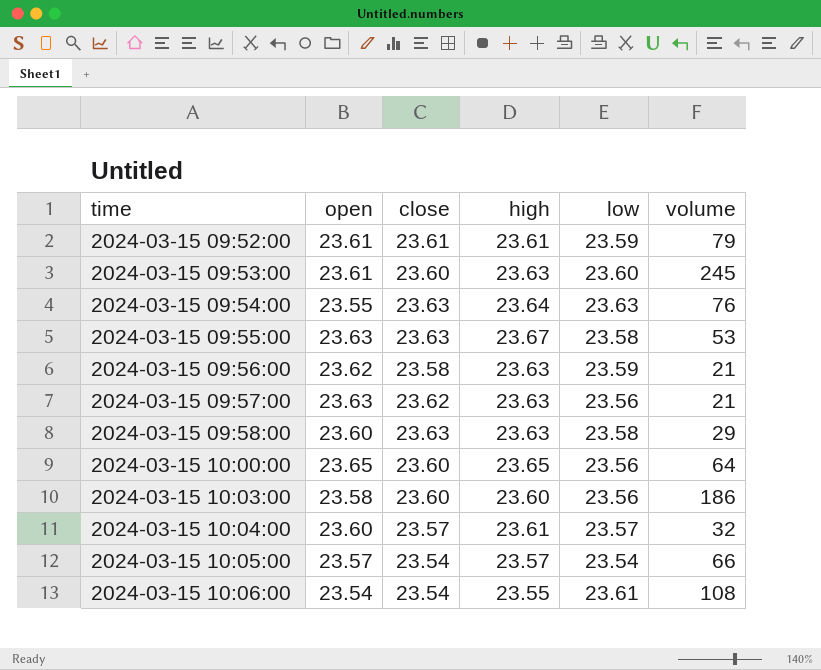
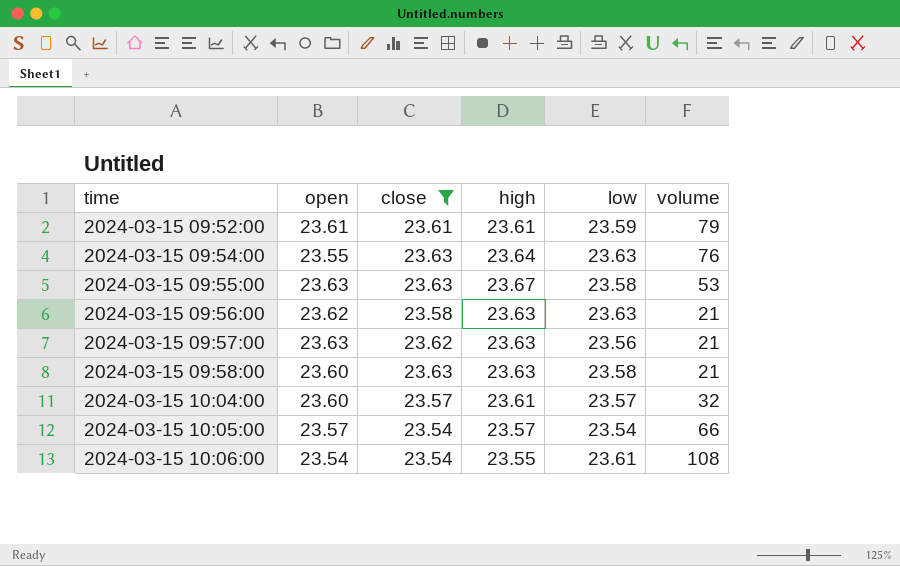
filter: none -> close != 23.60
2024-03-15 09:56:00 | low: 23.59 -> 23.63
2024-03-15 09:58:00 | volume: 29 -> 21

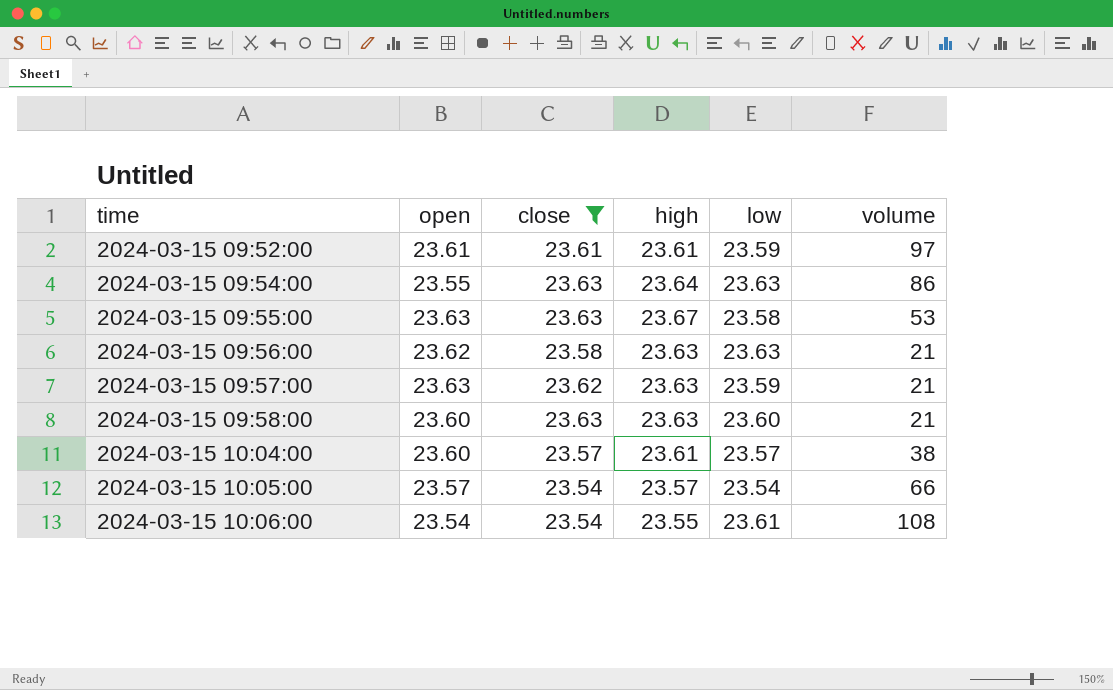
2024-03-15 09:52:00 | volume: 79 -> 97
2024-03-15 09:54:00 | volume: 76 -> 86
2024-03-15 09:57:00 | low: 23.56 -> 23.59
2024-03-15 09:58:00 | low: 23.58 -> 23.60
2024-03-15 10:04:00 | volume: 32 -> 38

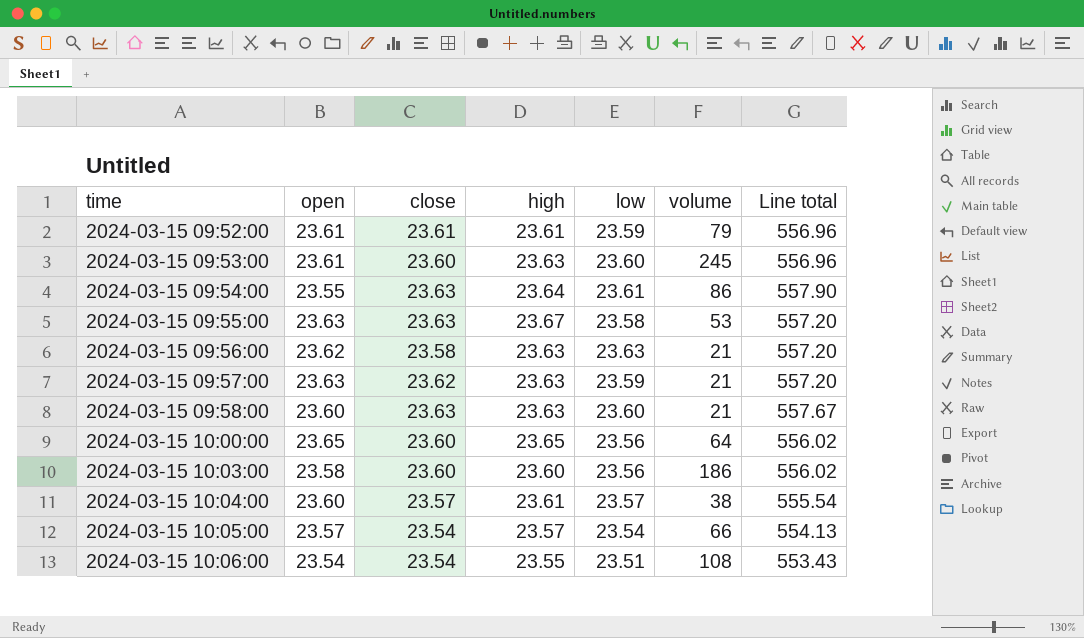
filter: close != 23.60 -> none
column Line total | formula: none -> [close] * [low]
2024-03-15 09:52:00 | volume: 97 -> 79
2024-03-15 09:54:00 | low: 23.63 -> 23.61
2024-03-15 10:06:00 | low: 23.61 -> 23.51

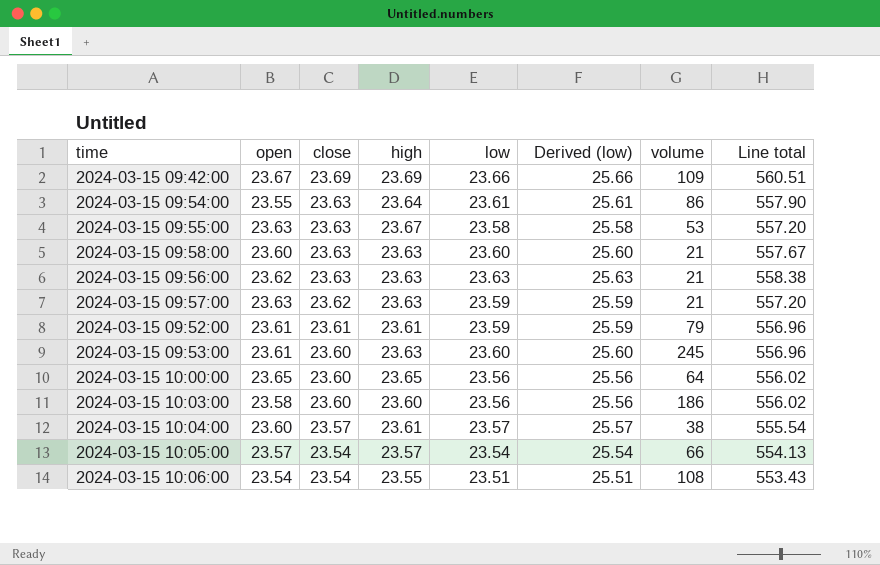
row order: time ascending -> close descending
column Derived (low) | formula: none -> [low] + 2
row 2024-03-15 09:42:00: none -> 23.67 | 23.69 | 23.69 | 23.66 | 25.66 | 109 | 560.51
2024-03-15 09:56:00 | close: 23.58 -> 23.63
2024-03-15 09:56:00 | Line total: 557.20 -> 558.38

